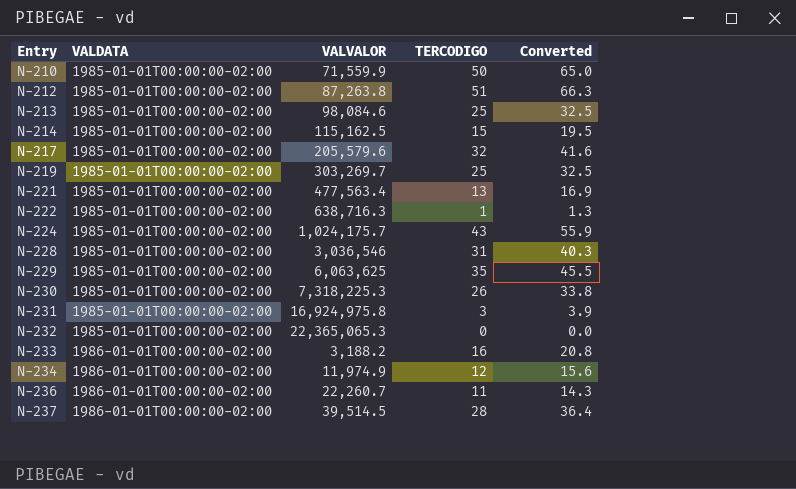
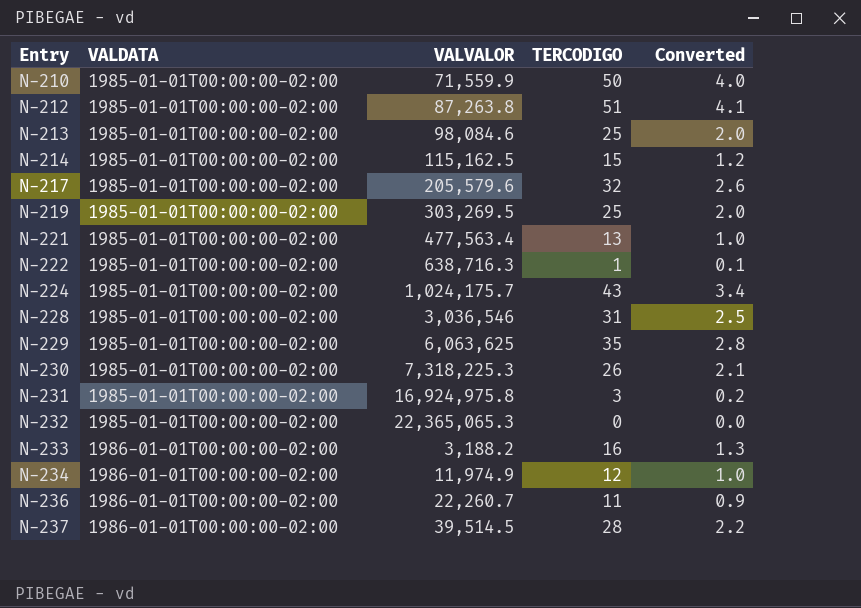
column Converted | formula: [TERCODIGO] * 1.3 -> [TERCODIGO] * 0.08
N-219 | VALVALOR: 303,269.7 -> 303,269.5

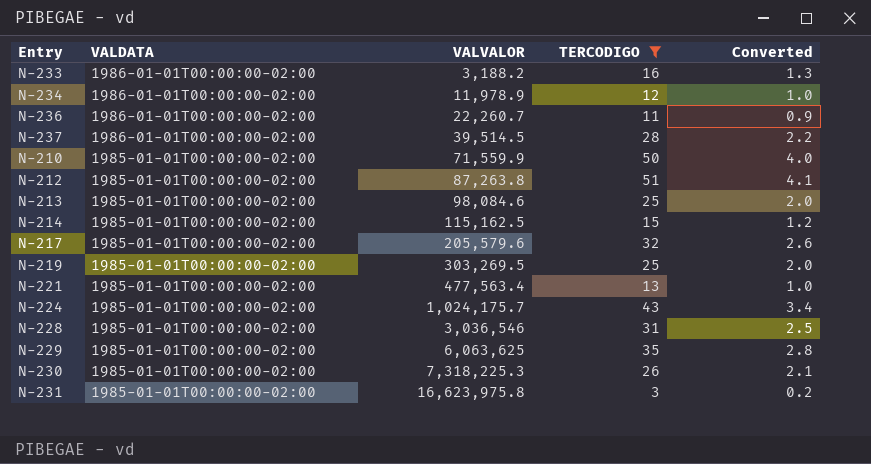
filter: none -> TERCODIGO >= 3
row order: Entry ascending -> VALDATA descending
N-234 | VALVALOR: 11,974.9 -> 11,978.9
N-231 | VALVALOR: 16,924,975.8 -> 16,623,975.8

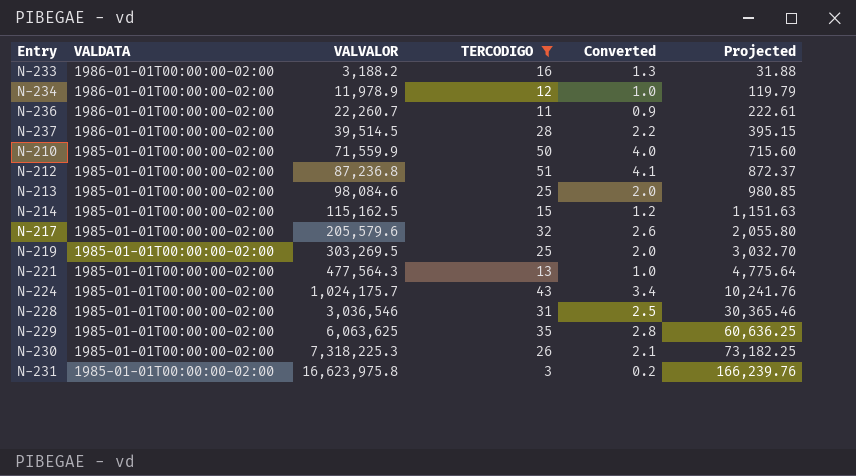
column Projected | formula: none -> [VALVALOR] * 0.01
N-212 | VALVALOR: 87,263.8 -> 87,236.8
N-221 | VALVALOR: 477,563.4 -> 477,564.3

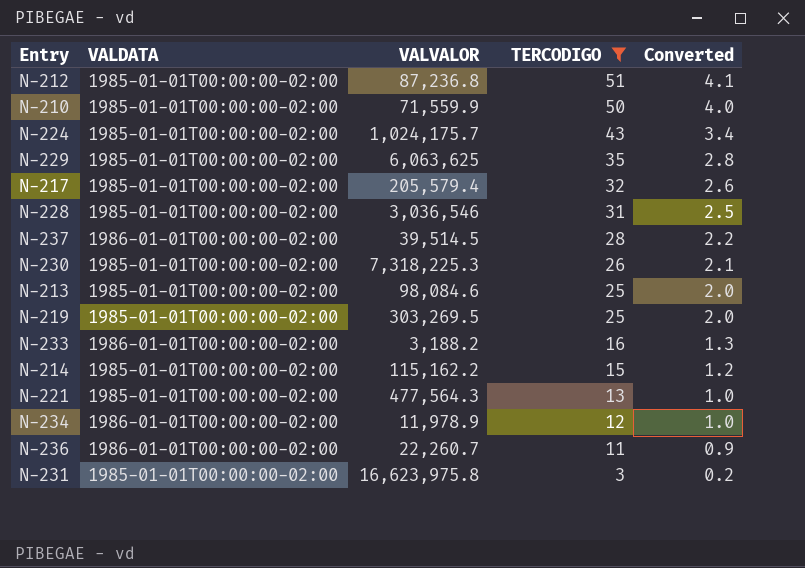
row order: VALDATA descending -> TERCODIGO descending
column Projected | formula: [VALVALOR] * 0.01 -> none
N-217 | VALVALOR: 205,579.6 -> 205,579.4
N-214 | VALVALOR: 115,162.5 -> 115,162.2

